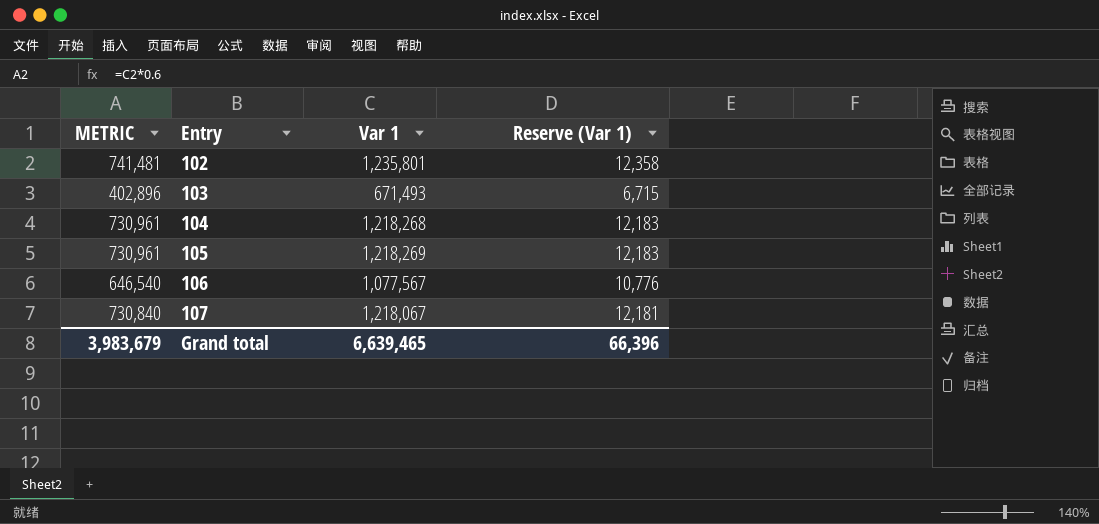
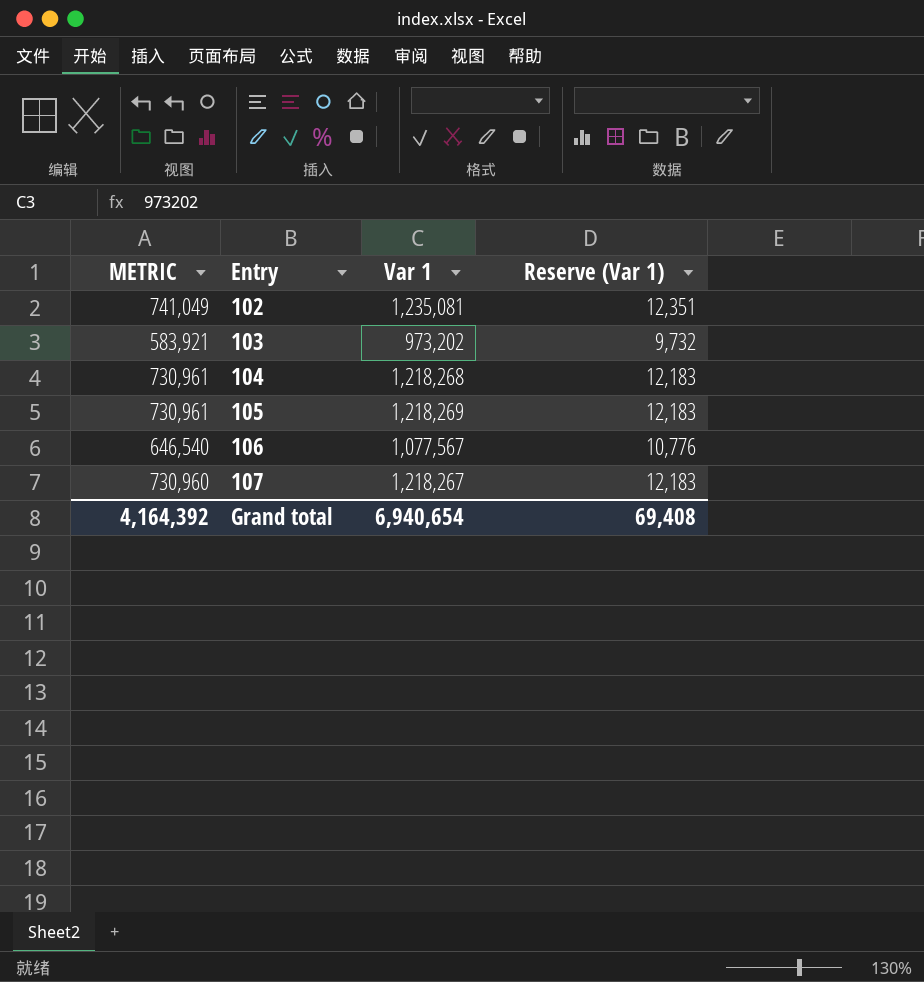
102 | METRIC: 741,481 -> 741,049
102 | Var 1: 1,235,801 -> 1,235,081
102 | Reserve (Var 1): 12,358 -> 12,351
103 | METRIC: 402,896 -> 583,921
103 | Var 1: 671,493 -> 973,202
103 | Reserve (Var 1): 6,715 -> 9,732
107 | METRIC: 730,840 -> 730,960
107 | Var 1: 1,218,067 -> 1,218,267
107 | Reserve (Var 1): 12,181 -> 12,183
Grand total | METRIC: 3,983,679 -> 4,164,392
Grand total | Var 1: 6,639,465 -> 6,940,654
Grand total | Reserve (Var 1): 66,396 -> 69,408

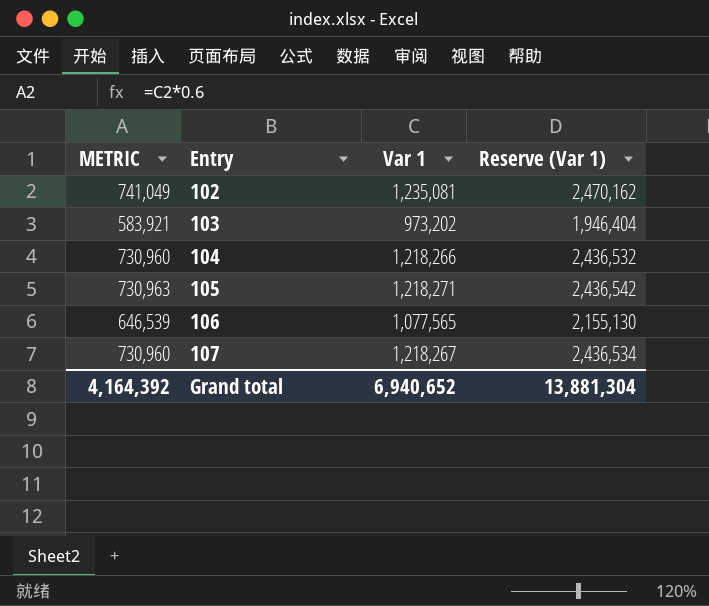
column Reserve (Var 1) | formula: [Var 1] * 0.01 -> [Var 1] * 2
104 | METRIC: 730,961 -> 730,960
104 | Var 1: 1,218,268 -> 1,218,266
105 | METRIC: 730,961 -> 730,963
105 | Var 1: 1,218,269 -> 1,218,271
106 | METRIC: 646,540 -> 646,539
106 | Var 1: 1,077,567 -> 1,077,565
Grand total | Var 1: 6,940,654 -> 6,940,652
Grand total | Reserve (Var 1): 69,408 -> 13,881,304

